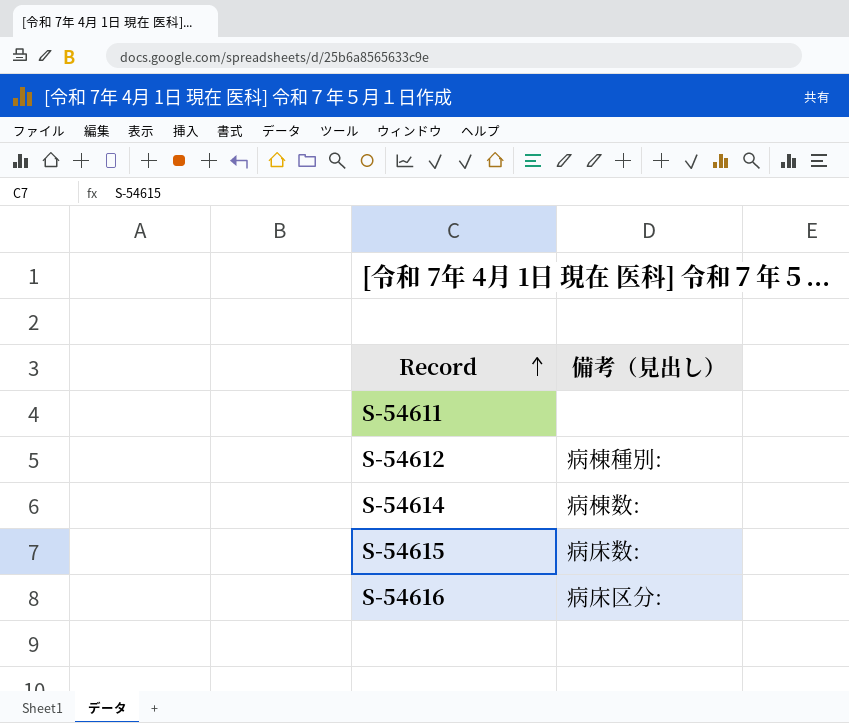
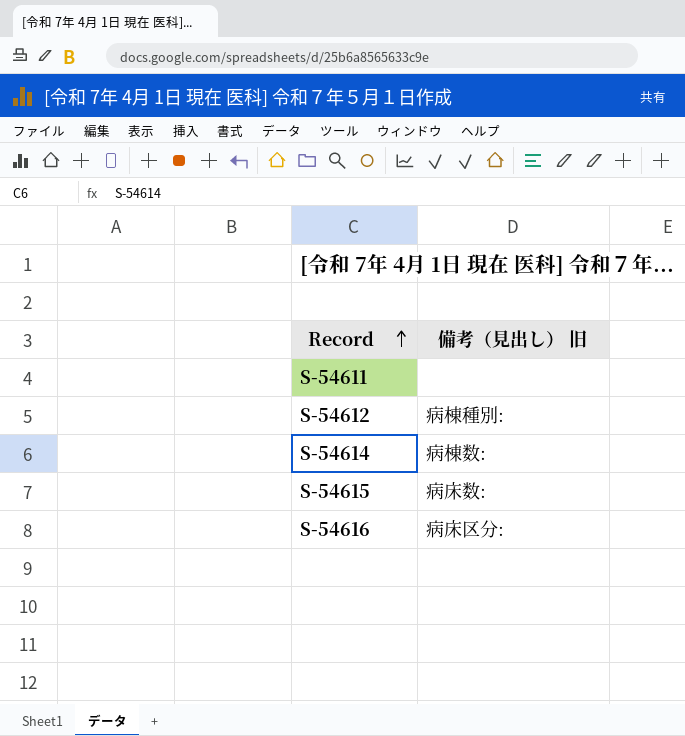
column name: 備考（見出し） -> 備考（見出し） 旧

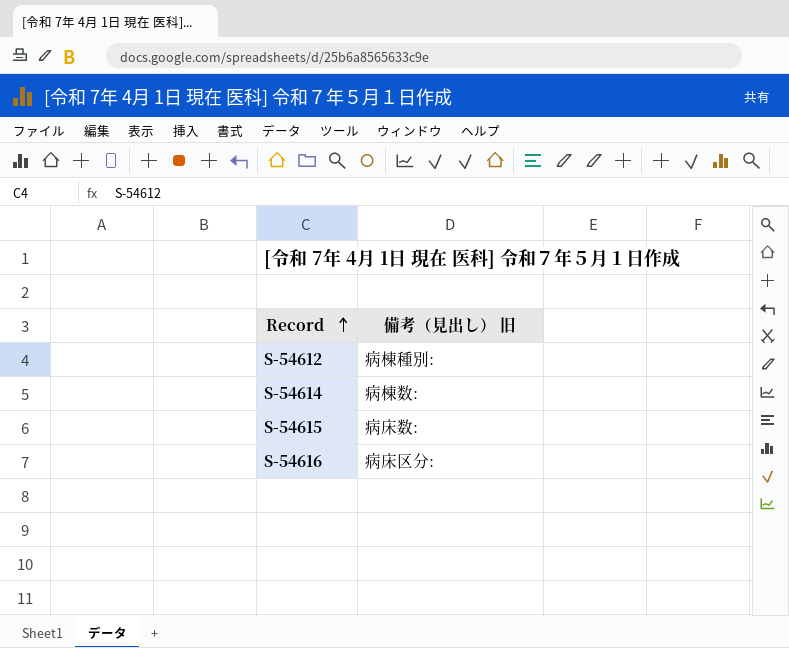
row S-54611: none -> none

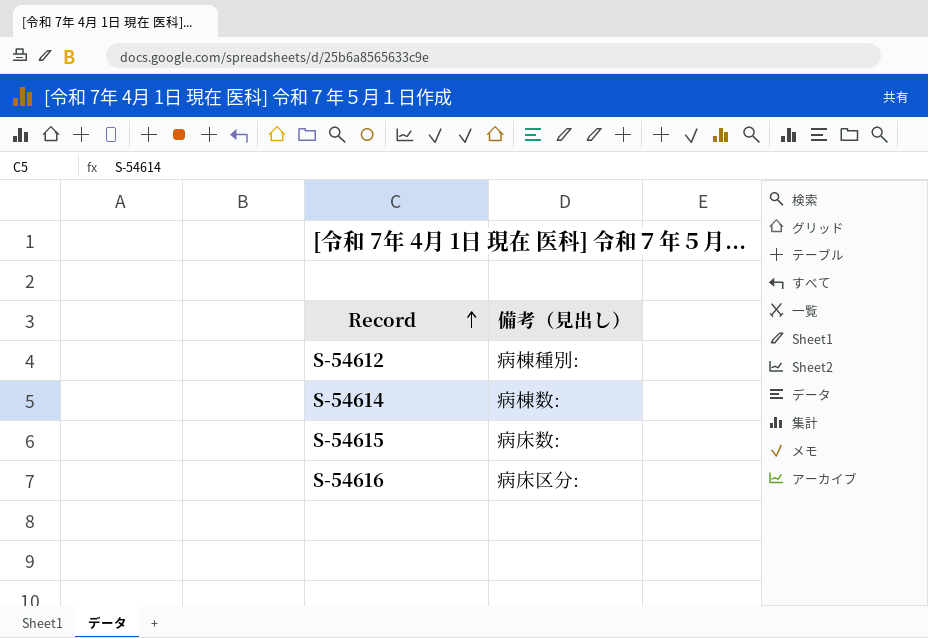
column name: 備考（見出し） 旧 -> 備考（見出し）

